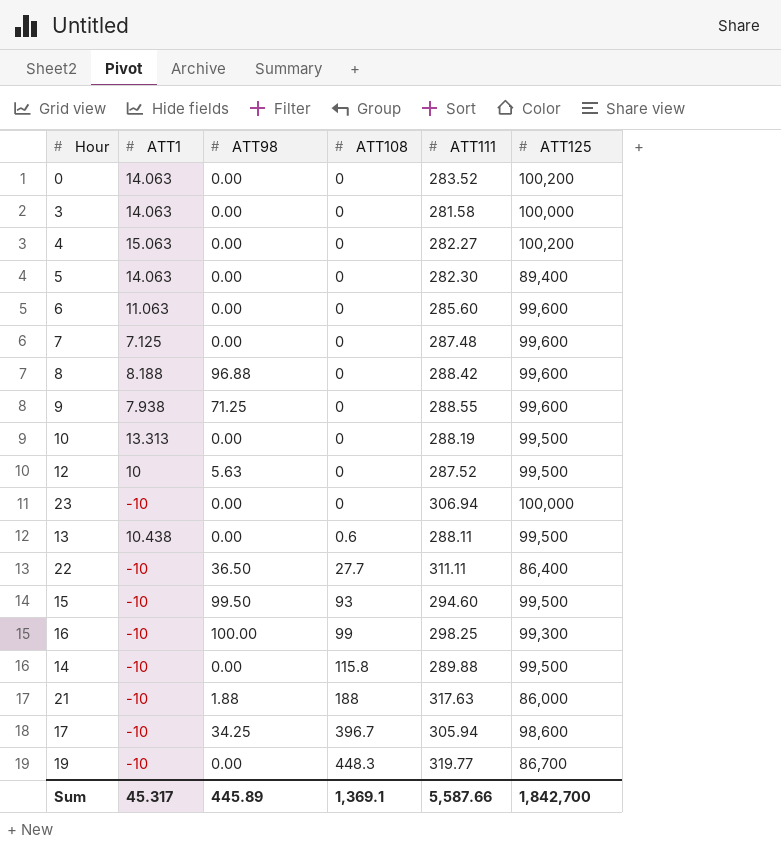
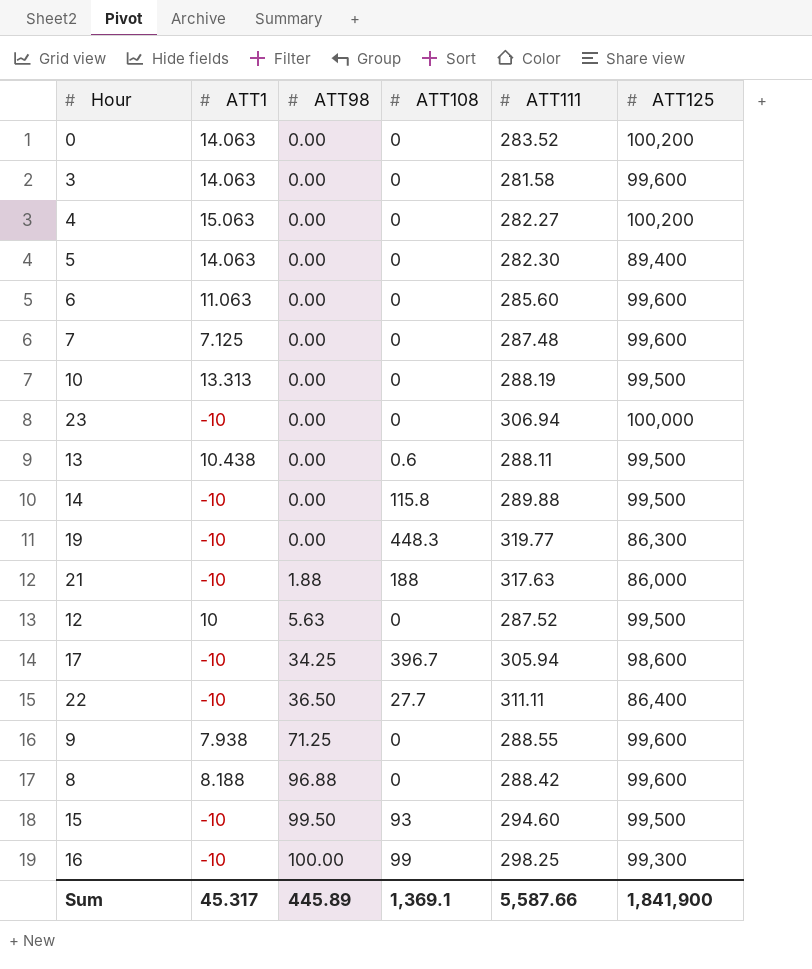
row order: ATT108 ascending -> ATT98 ascending
3 | ATT125: 100,000 -> 99,600
19 | ATT125: 86,700 -> 86,300
Sum | ATT125: 1,842,700 -> 1,841,900

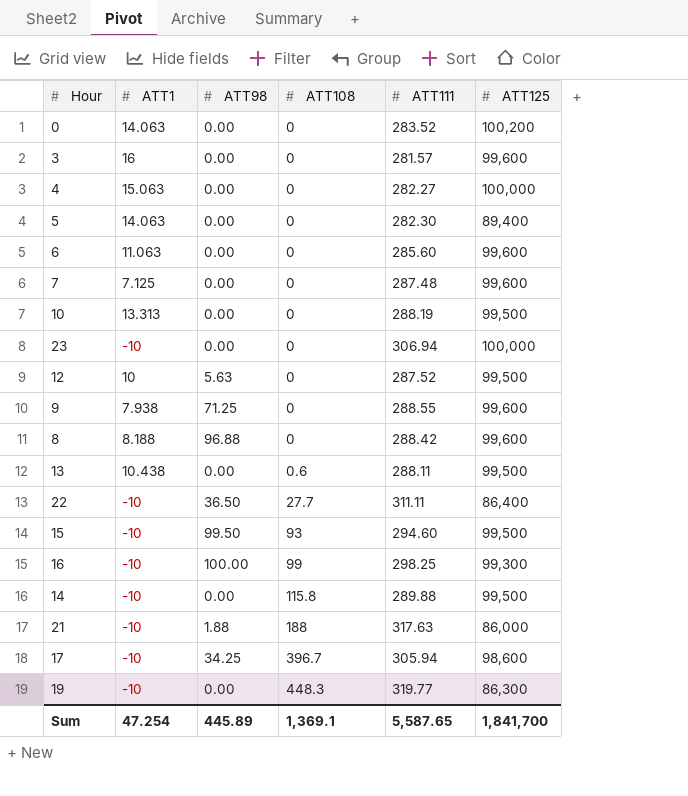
row order: ATT98 ascending -> ATT108 ascending
3 | ATT1: 14.063 -> 16
3 | ATT111: 281.58 -> 281.57
4 | ATT125: 100,200 -> 100,000
Sum | ATT1: 45.317 -> 47.254
Sum | ATT111: 5,587.66 -> 5,587.65
Sum | ATT125: 1,841,900 -> 1,841,700

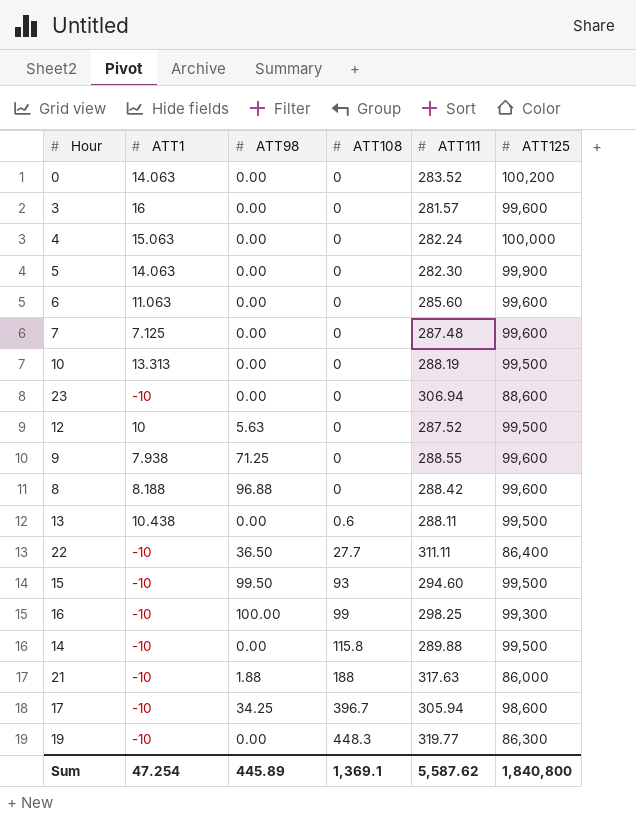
4 | ATT111: 282.27 -> 282.24
5 | ATT125: 89,400 -> 99,900
23 | ATT125: 100,000 -> 88,600
Sum | ATT111: 5,587.65 -> 5,587.62
Sum | ATT125: 1,841,700 -> 1,840,800

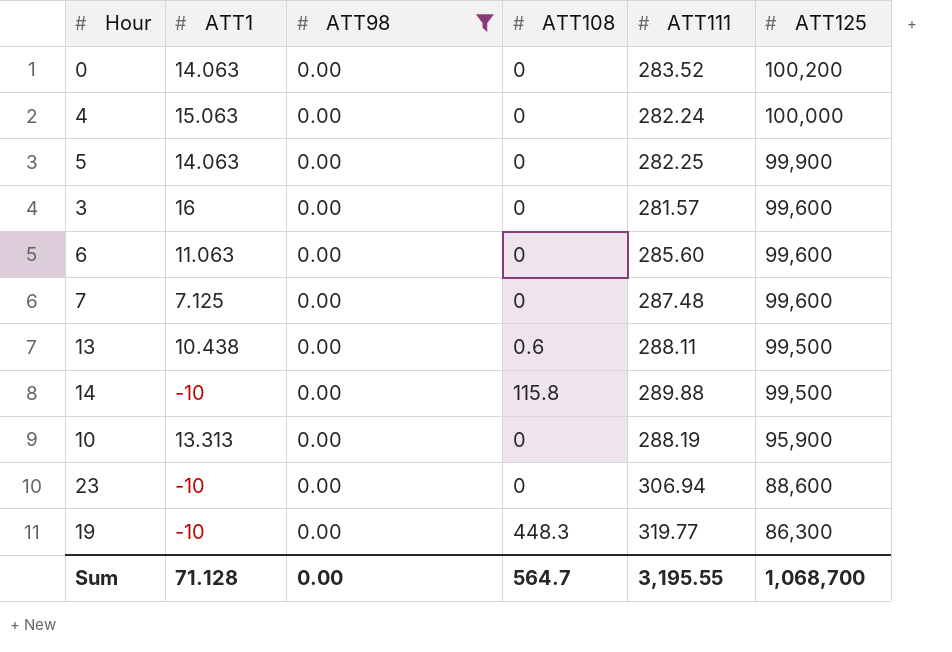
filter: none -> ATT98 = 0.00
row order: ATT108 ascending -> ATT125 descending
5 | ATT111: 282.30 -> 282.25
10 | ATT125: 99,500 -> 95,900
Sum | ATT1: 47.254 -> 71.128
Sum | ATT98: 445.89 -> 0.00
Sum | ATT108: 1,369.1 -> 564.7
Sum | ATT111: 5,587.62 -> 3,195.55
Sum | ATT125: 1,840,800 -> 1,068,700

